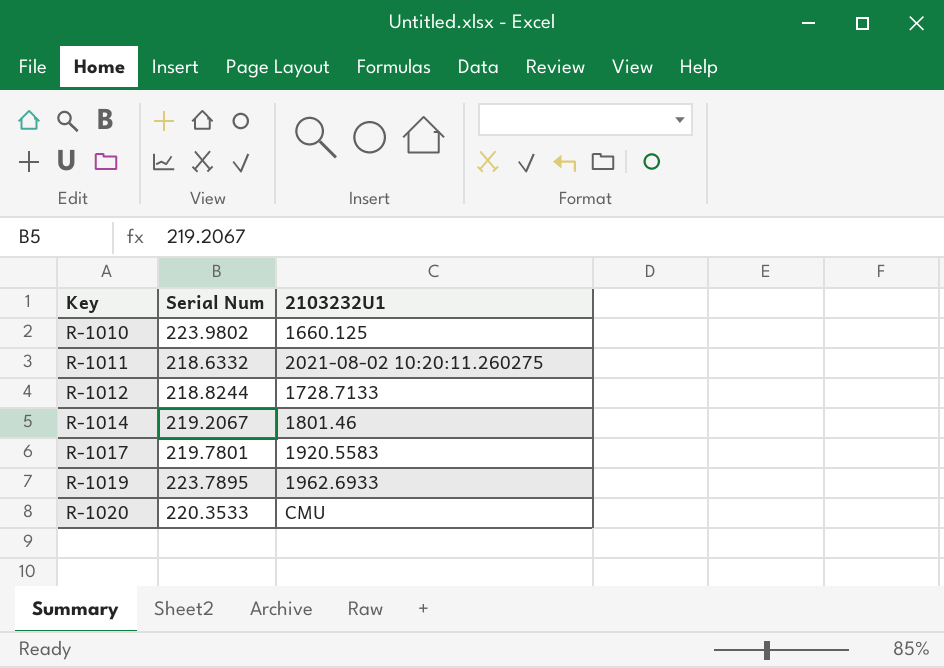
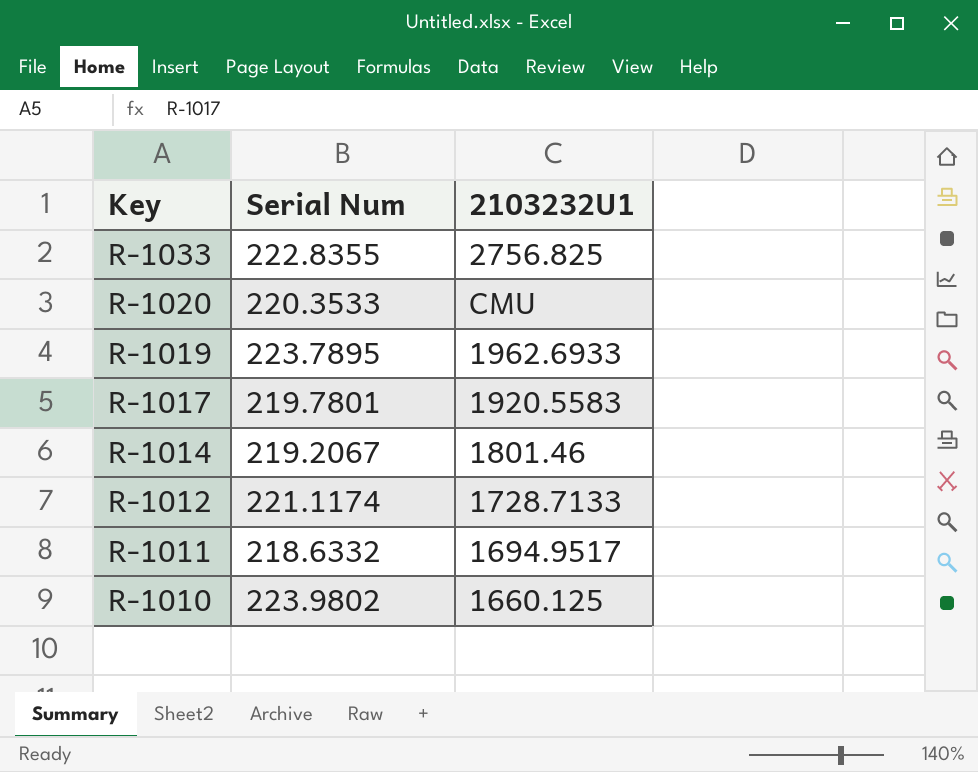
row order: Key ascending -> Key descending
row R-1033: none -> 222.8355 | 2756.825
R-1012 | Serial Num: 218.8244 -> 221.1174
R-1011 | 2103232U1: 2021-08-02 10:20:11.260275 -> 1694.9517

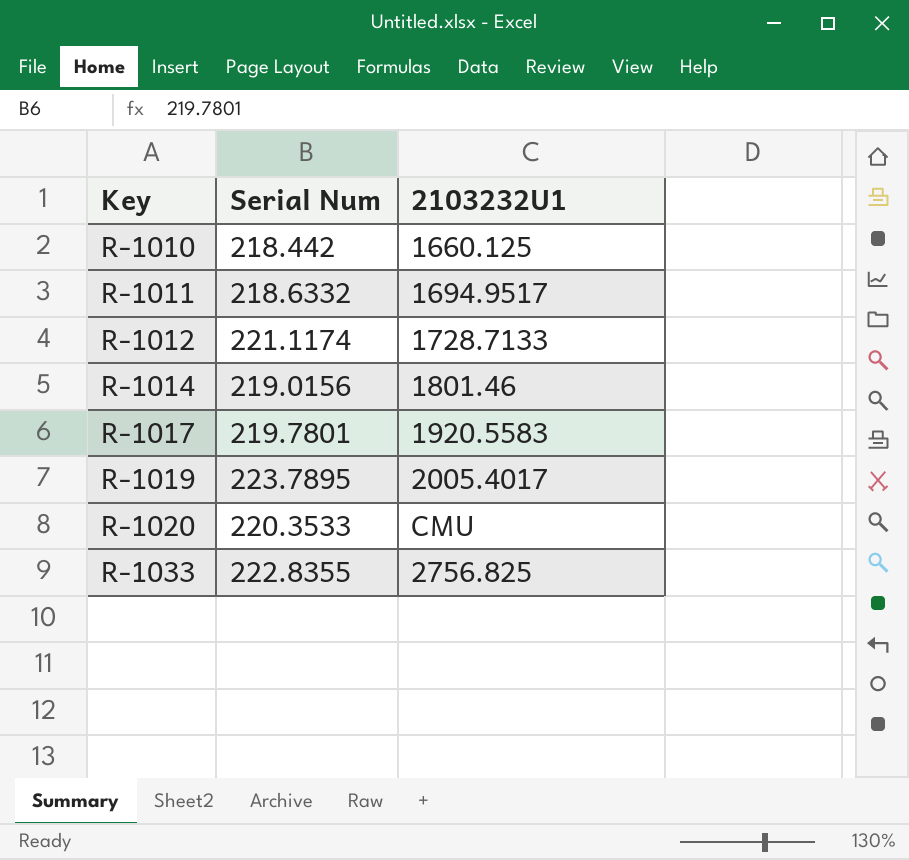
row order: Key descending -> Key ascending
R-1010 | Serial Num: 223.9802 -> 218.442
R-1014 | Serial Num: 219.2067 -> 219.0156
R-1019 | 2103232U1: 1962.6933 -> 2005.4017

